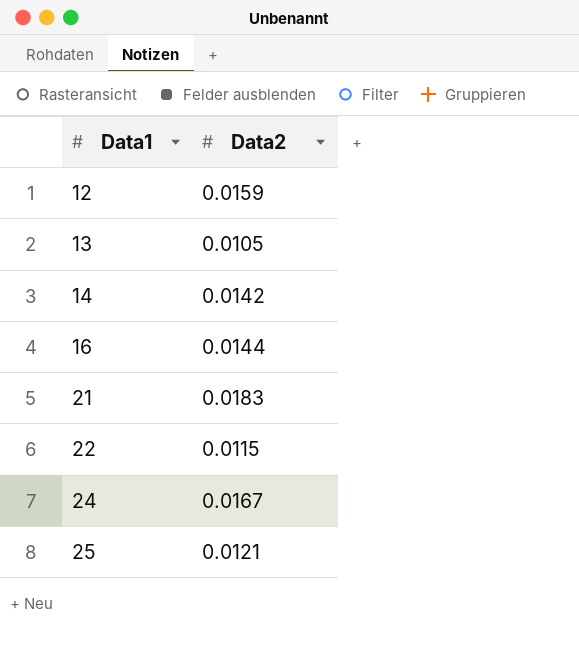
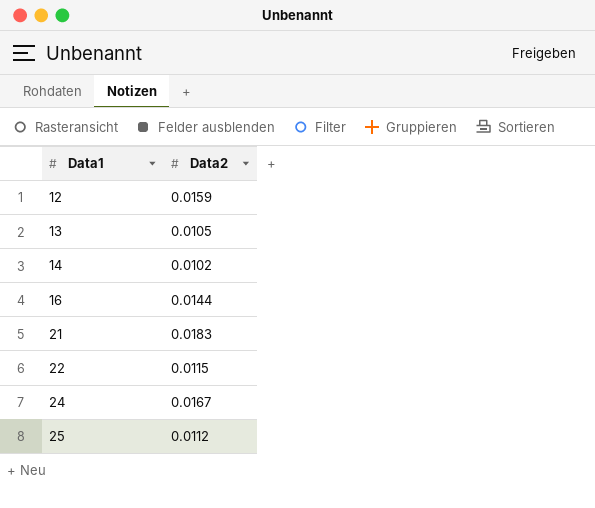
14 | Data2: 0.0142 -> 0.0102
25 | Data2: 0.0121 -> 0.0112

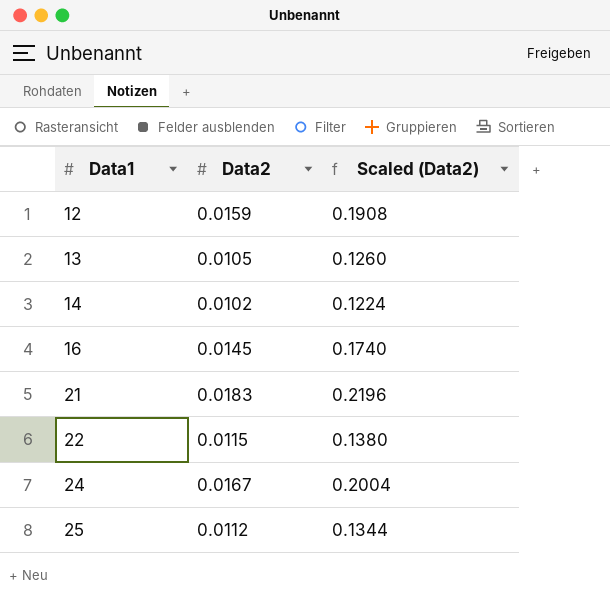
column Scaled (Data2) | formula: none -> [Data2] * 12
16 | Data2: 0.0144 -> 0.0145

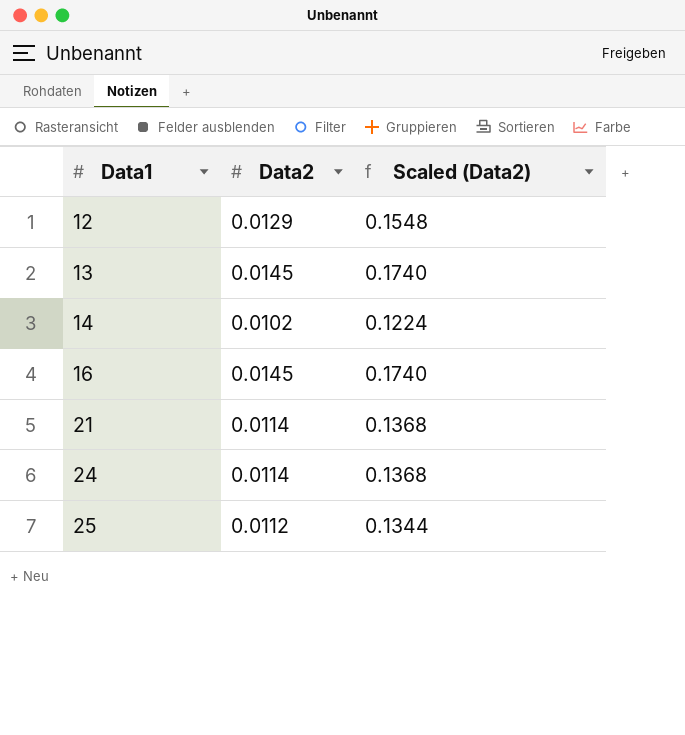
row 22: 0.0115 | 0.1380 -> none
12 | Data2: 0.0159 -> 0.0129
12 | Scaled (Data2): 0.1908 -> 0.1548
13 | Data2: 0.0105 -> 0.0145
13 | Scaled (Data2): 0.1260 -> 0.1740
21 | Data2: 0.0183 -> 0.0114
21 | Scaled (Data2): 0.2196 -> 0.1368
24 | Data2: 0.0167 -> 0.0114
24 | Scaled (Data2): 0.2004 -> 0.1368

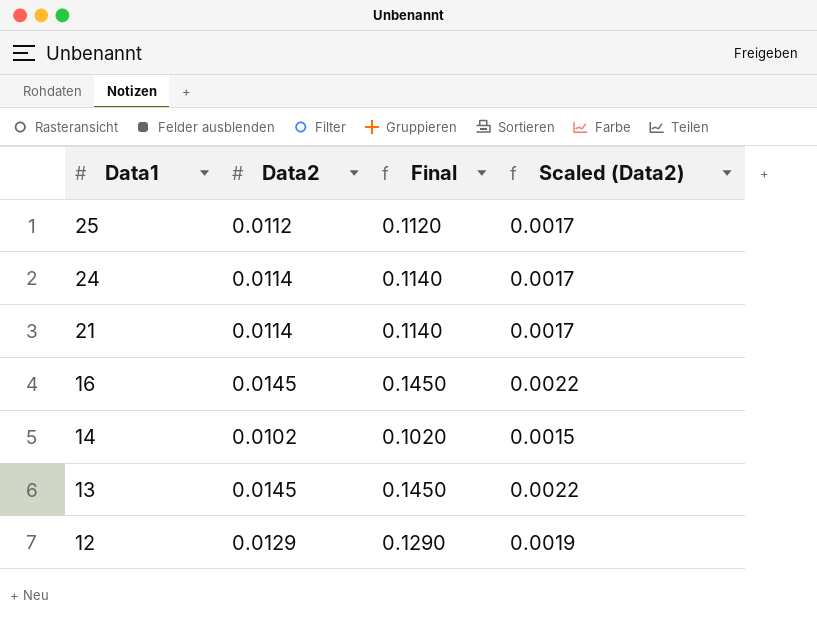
row order: Data1 ascending -> Data1 descending
column Final | formula: none -> [Data2] * 10
column Scaled (Data2) | formula: [Data2] * 12 -> [Data2] * 0.15

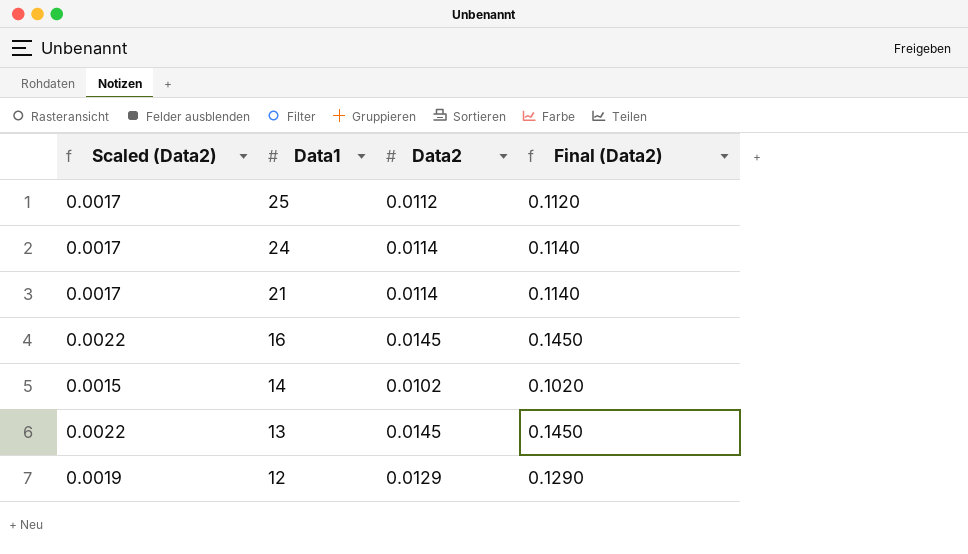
column Scaled (Data2) | position: 4 -> 1
column name: Final -> Final (Data2)

